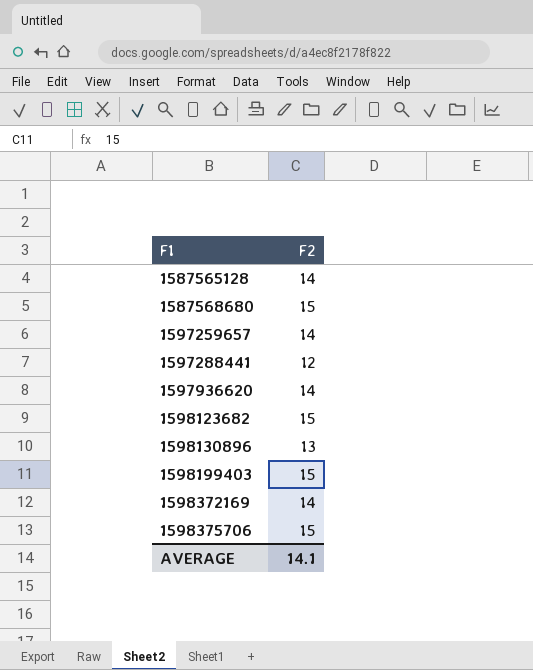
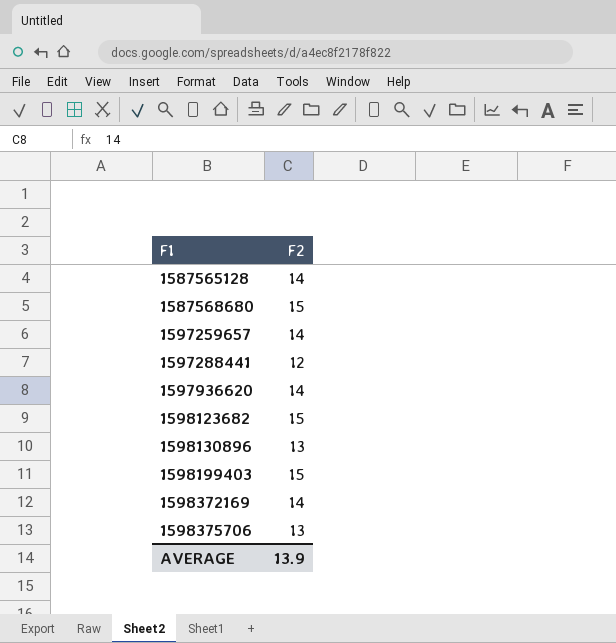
1598375706 | F2: 15 -> 13
AVERAGE | F2: 14.1 -> 13.9

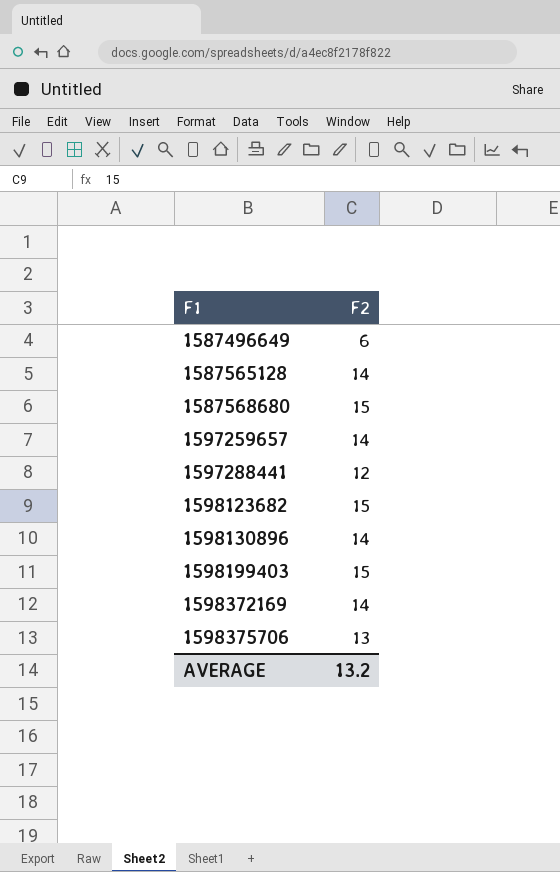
row 1597936620: 14 -> none
row 1587496649: none -> 6
1598130896 | F2: 13 -> 14
AVERAGE | F2: 13.9 -> 13.2

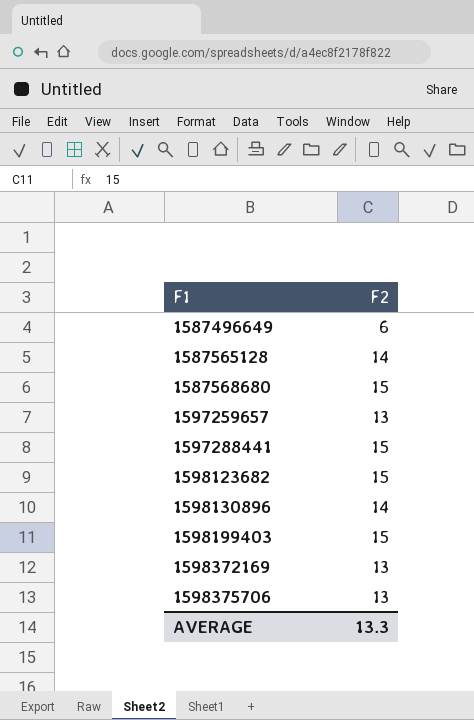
1597259657 | F2: 14 -> 13
1597288441 | F2: 12 -> 15
1598372169 | F2: 14 -> 13
AVERAGE | F2: 13.2 -> 13.3

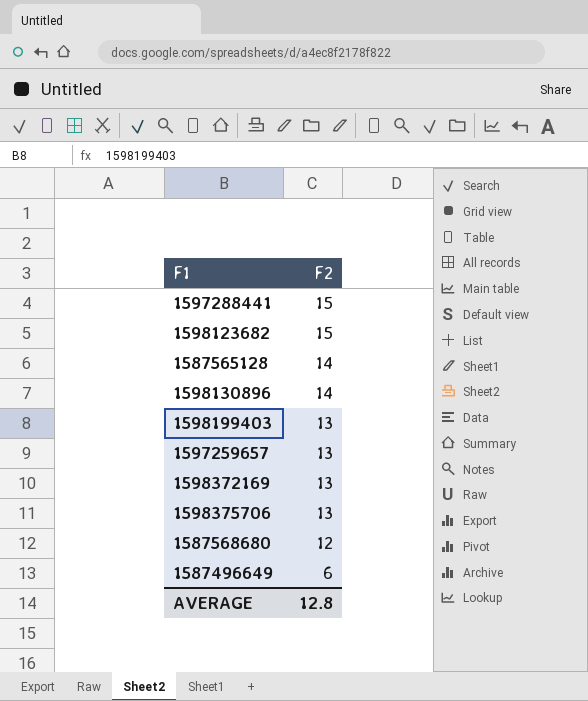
row order: F1 ascending -> F2 descending
1598199403 | F2: 15 -> 13
1587568680 | F2: 15 -> 12
AVERAGE | F2: 13.3 -> 12.8

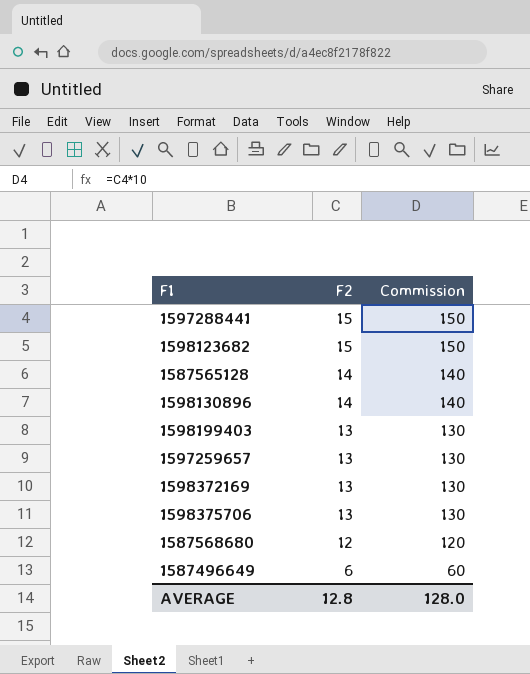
column Commission | formula: none -> [F2] * 10

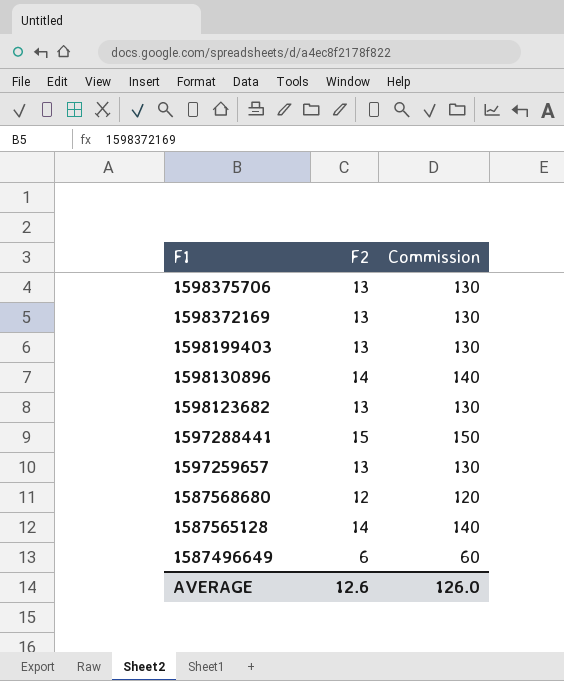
row order: F2 descending -> F1 descending
1598123682 | F2: 15 -> 13
1598123682 | Commission: 150 -> 130
AVERAGE | F2: 12.8 -> 12.6
AVERAGE | Commission: 128.0 -> 126.0

